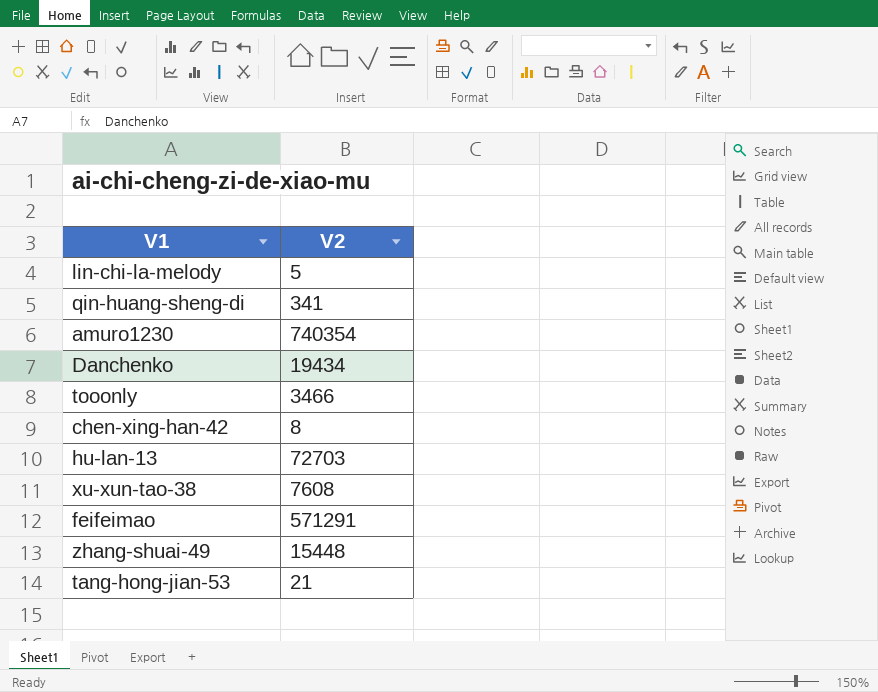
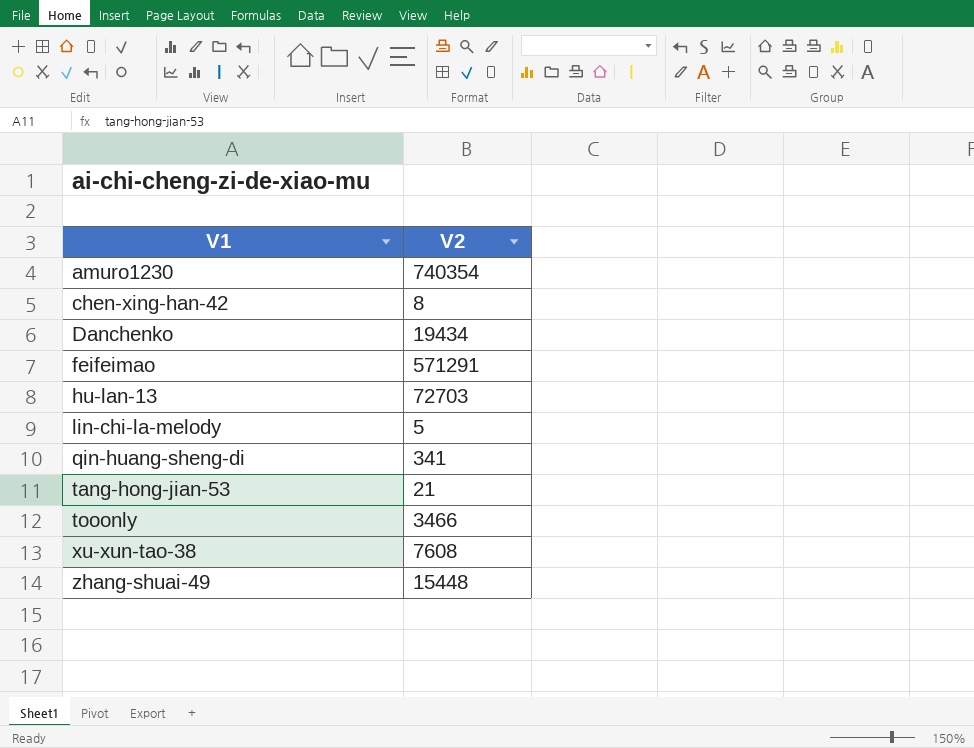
row order: none -> V1 ascending

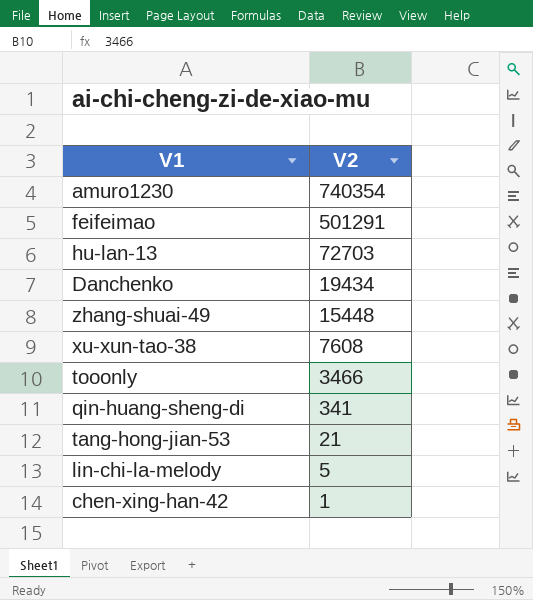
row order: V1 ascending -> V2 descending
feifeimao | V2: 571291 -> 501291
chen-xing-han-42 | V2: 8 -> 1

